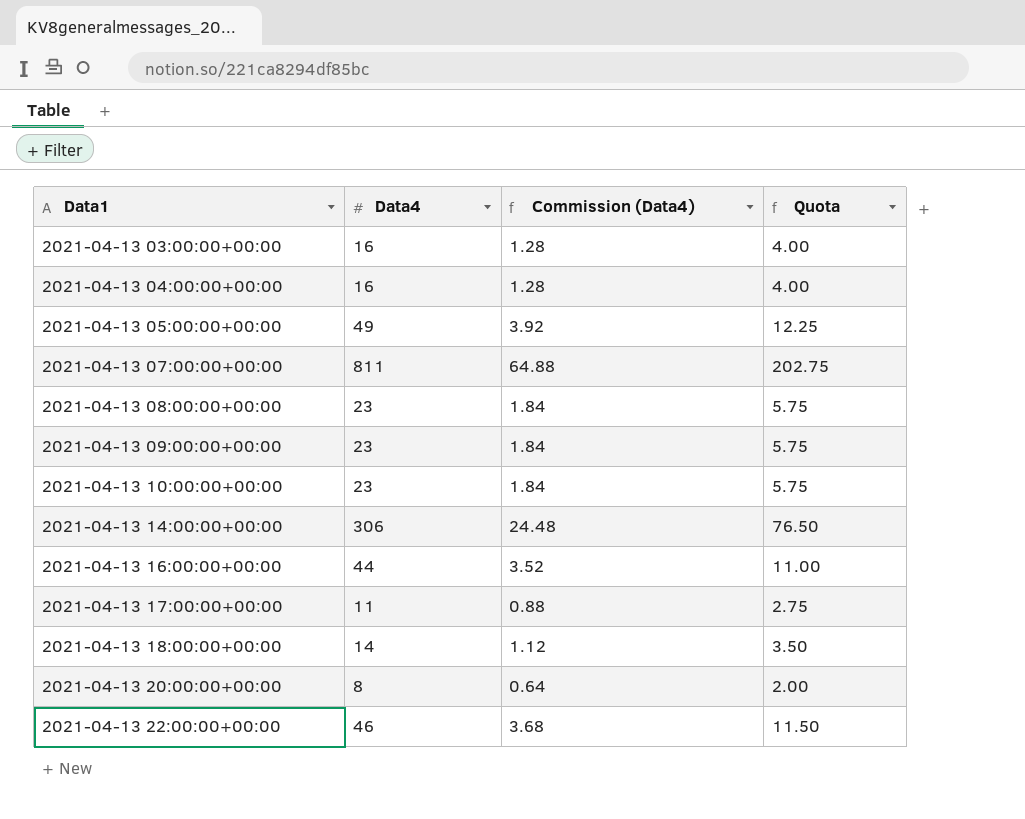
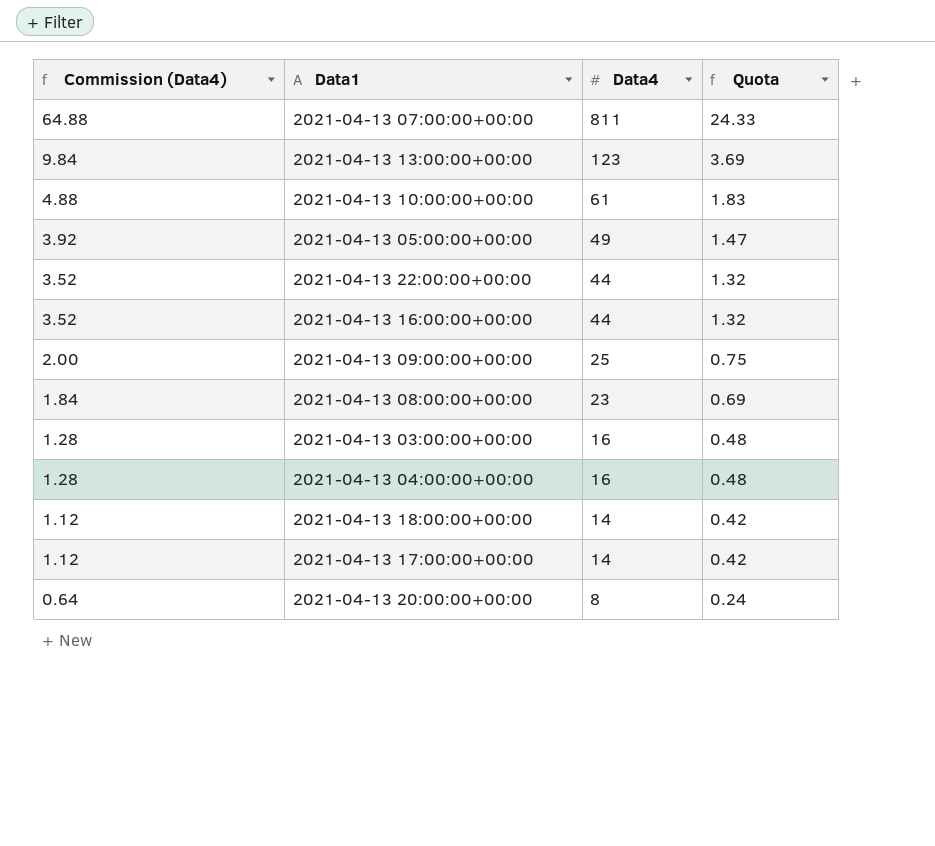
row order: Data1 ascending -> Commission (Data4) descending
column Commission (Data4) | position: 3 -> 1
column Quota | formula: [Data4] * 0.25 -> [Data4] * 0.03
row 2021-04-13 14:00:00+00:00: 306 | 24.48 | 76.50 -> none
row 2021-04-13 13:00:00+00:00: none -> 9.84 | 123 | 3.69
2021-04-13 10:00:00+00:00 | Commission (Data4): 1.84 -> 4.88
2021-04-13 10:00:00+00:00 | Data4: 23 -> 61
2021-04-13 22:00:00+00:00 | Commission (Data4): 3.68 -> 3.52
2021-04-13 22:00:00+00:00 | Data4: 46 -> 44
2021-04-13 09:00:00+00:00 | Commission (Data4): 1.84 -> 2.00
2021-04-13 09:00:00+00:00 | Data4: 23 -> 25
2021-04-13 17:00:00+00:00 | Commission (Data4): 0.88 -> 1.12
2021-04-13 17:00:00+00:00 | Data4: 11 -> 14

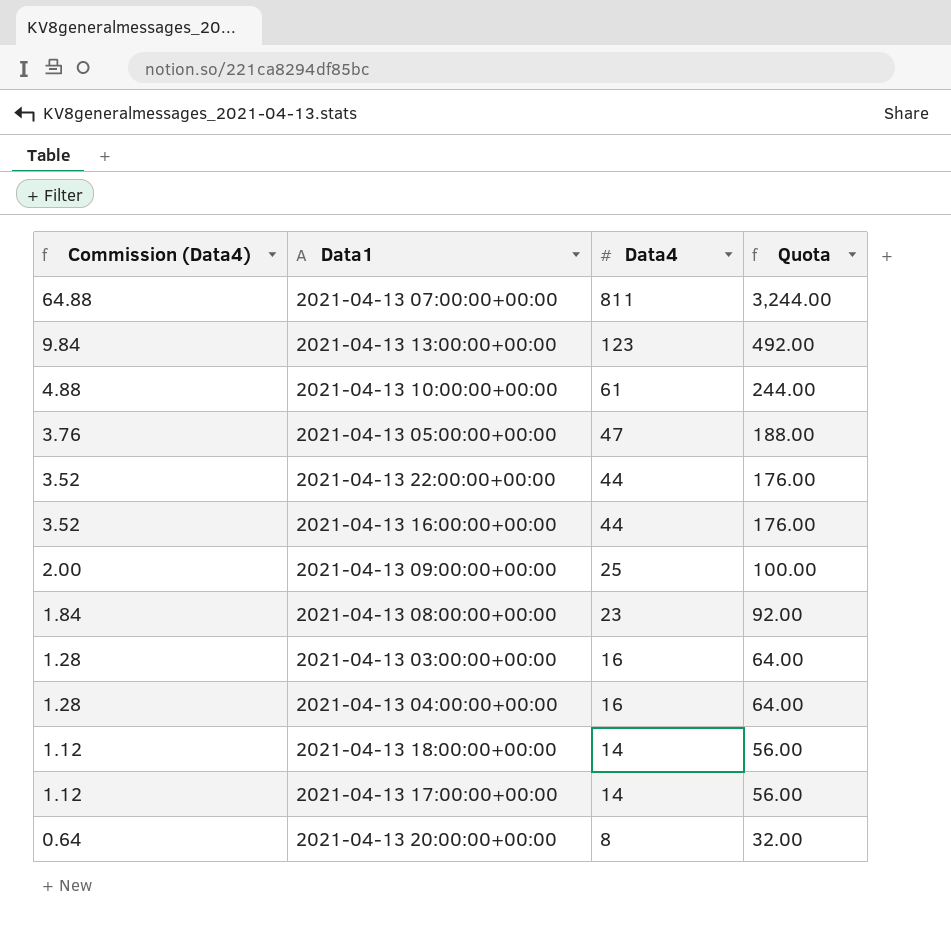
column Quota | formula: [Data4] * 0.03 -> [Data4] * 4
2021-04-13 05:00:00+00:00 | Commission (Data4): 3.92 -> 3.76
2021-04-13 05:00:00+00:00 | Data4: 49 -> 47

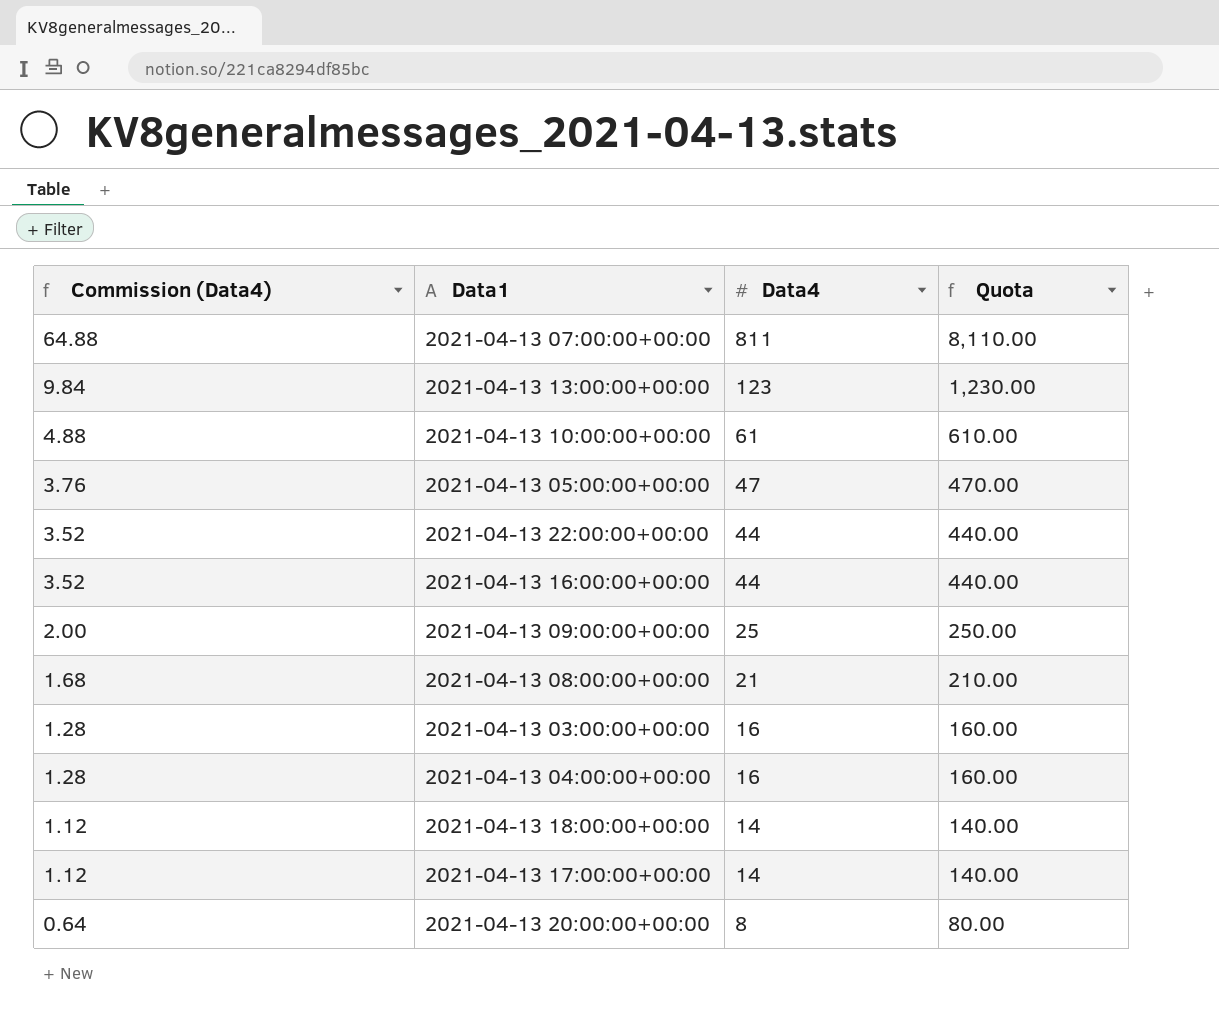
column Quota | formula: [Data4] * 4 -> [Data4] * 10
2021-04-13 08:00:00+00:00 | Commission (Data4): 1.84 -> 1.68
2021-04-13 08:00:00+00:00 | Data4: 23 -> 21

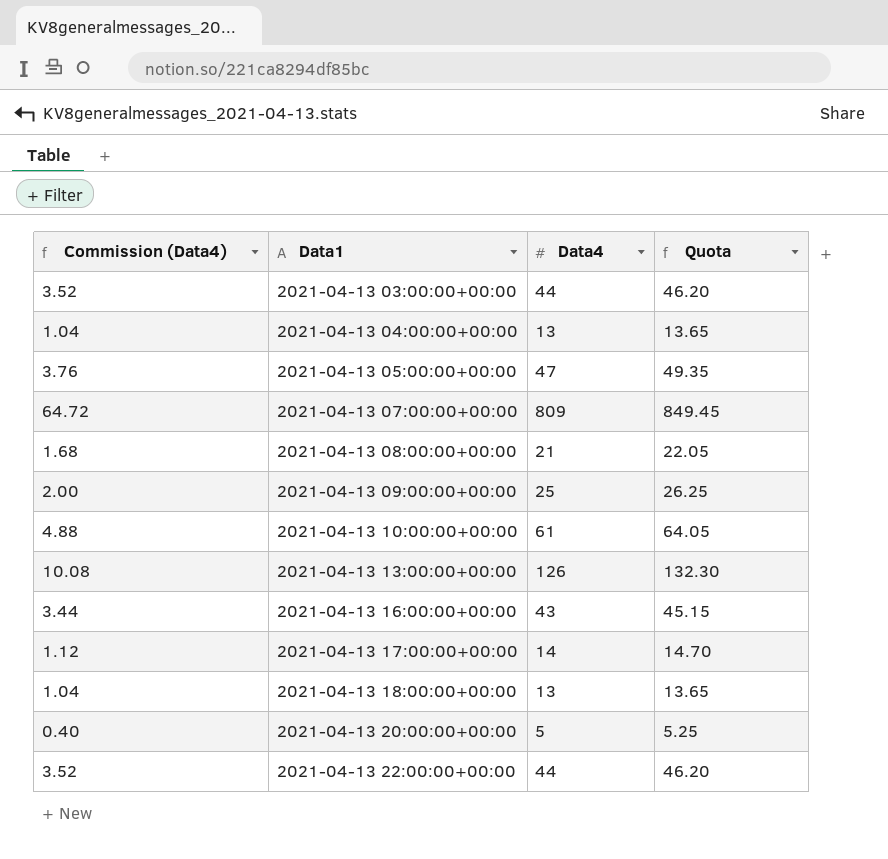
row order: Commission (Data4) descending -> Data1 ascending
column Quota | formula: [Data4] * 10 -> [Data4] * 1.05
2021-04-13 03:00:00+00:00 | Commission (Data4): 1.28 -> 3.52
2021-04-13 03:00:00+00:00 | Data4: 16 -> 44
2021-04-13 04:00:00+00:00 | Commission (Data4): 1.28 -> 1.04
2021-04-13 04:00:00+00:00 | Data4: 16 -> 13
2021-04-13 07:00:00+00:00 | Commission (Data4): 64.88 -> 64.72
2021-04-13 07:00:00+00:00 | Data4: 811 -> 809
2021-04-13 13:00:00+00:00 | Commission (Data4): 9.84 -> 10.08
2021-04-13 13:00:00+00:00 | Data4: 123 -> 126
2021-04-13 16:00:00+00:00 | Commission (Data4): 3.52 -> 3.44
2021-04-13 16:00:00+00:00 | Data4: 44 -> 43
2021-04-13 18:00:00+00:00 | Commission (Data4): 1.12 -> 1.04
2021-04-13 18:00:00+00:00 | Data4: 14 -> 13
2021-04-13 20:00:00+00:00 | Commission (Data4): 0.64 -> 0.40
2021-04-13 20:00:00+00:00 | Data4: 8 -> 5

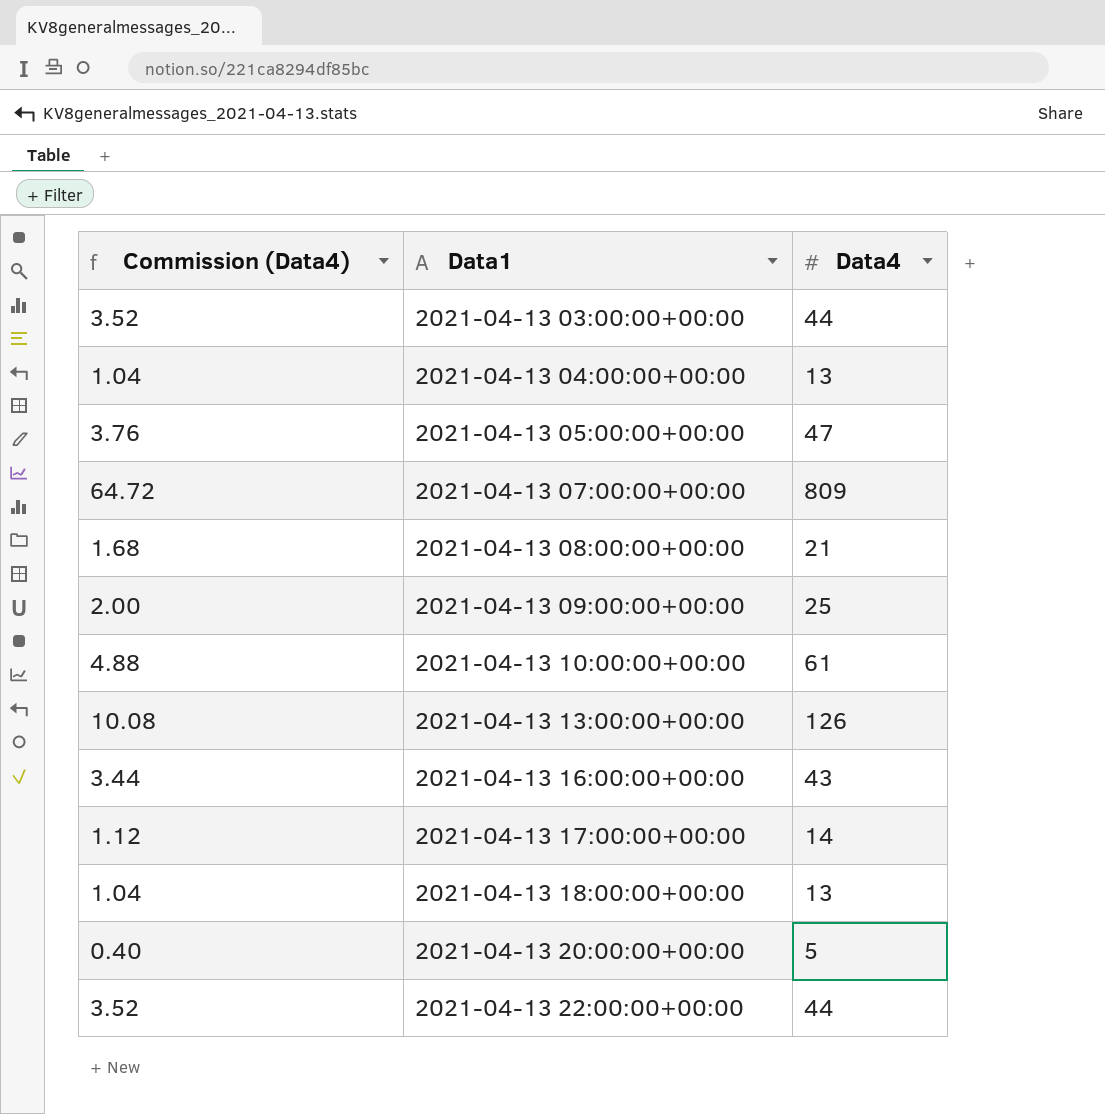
column Quota | formula: [Data4] * 1.05 -> none

